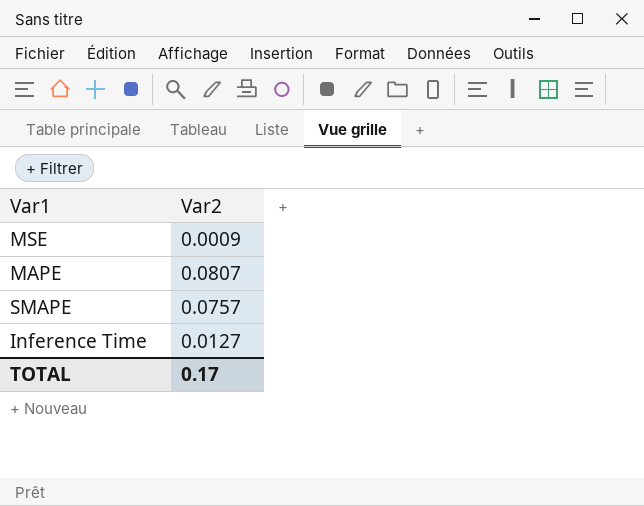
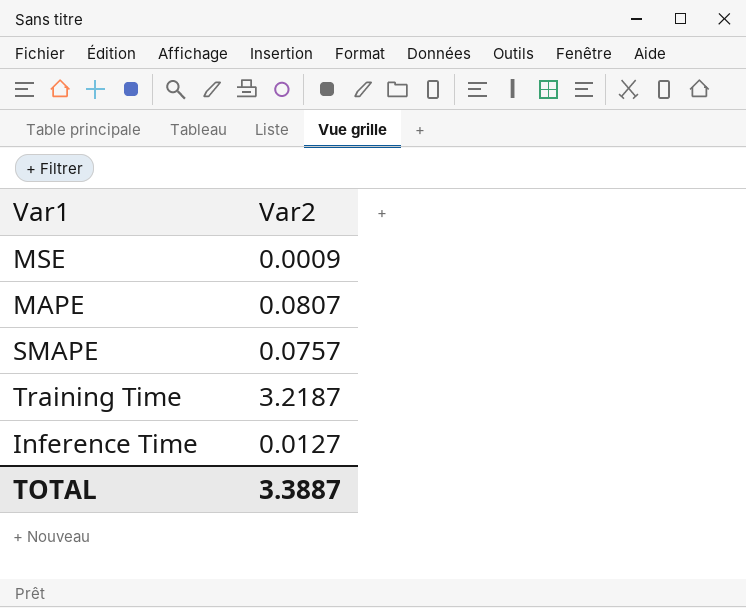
row Training Time: none -> 3.2187
TOTAL | Var2: 0.17 -> 3.3887

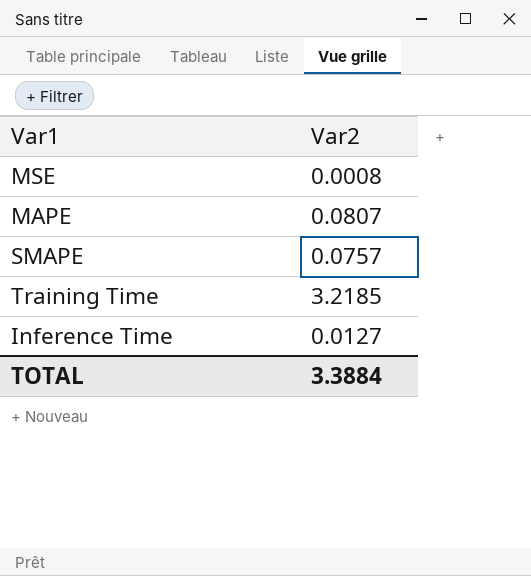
MSE | Var2: 0.0009 -> 0.0008
Training Time | Var2: 3.2187 -> 3.2185
TOTAL | Var2: 3.3887 -> 3.3884

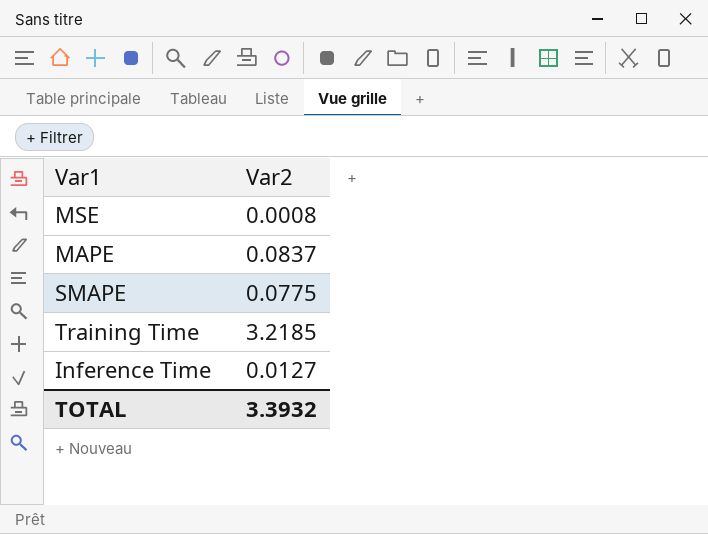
MAPE | Var2: 0.0807 -> 0.0837
SMAPE | Var2: 0.0757 -> 0.0775
TOTAL | Var2: 3.3884 -> 3.3932

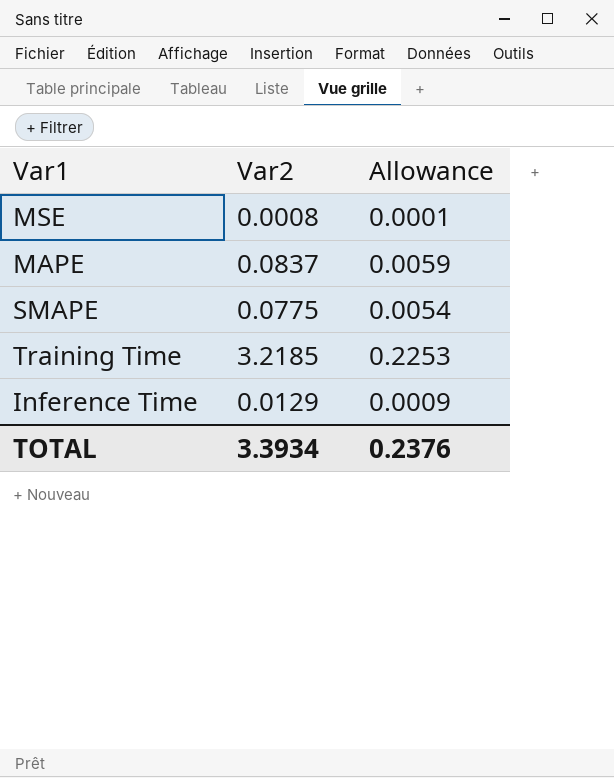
column Allowance | formula: none -> [Var2] * 0.07
Inference Time | Var2: 0.0127 -> 0.0129
TOTAL | Var2: 3.3932 -> 3.3934

